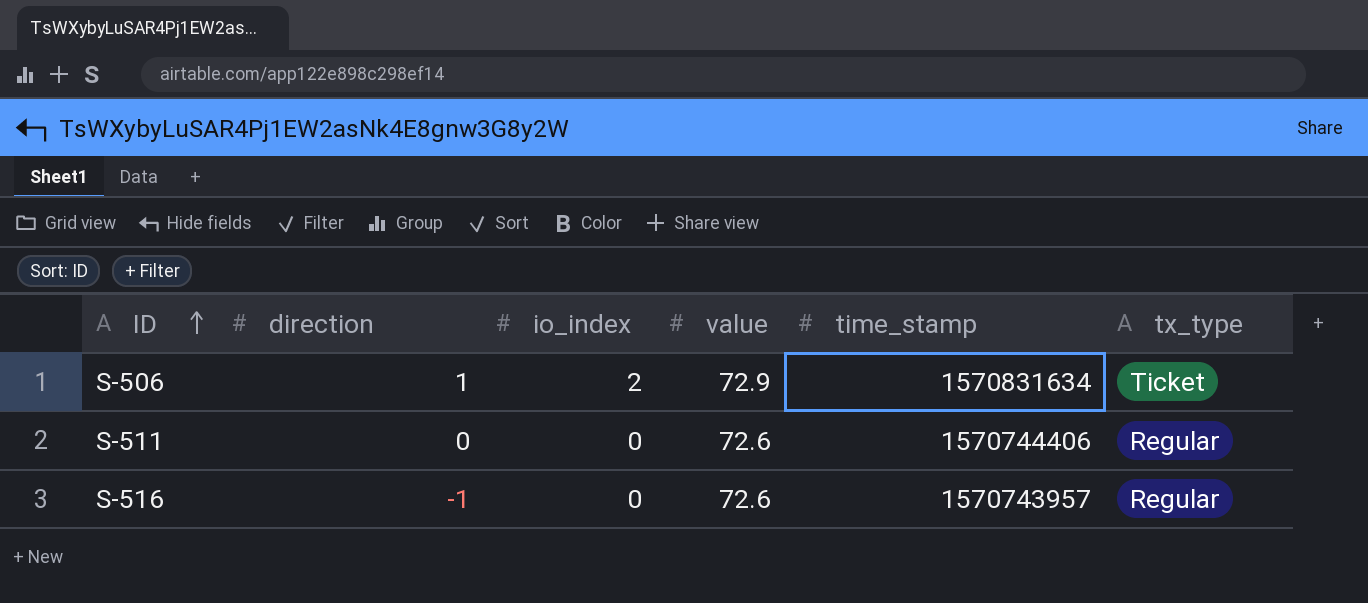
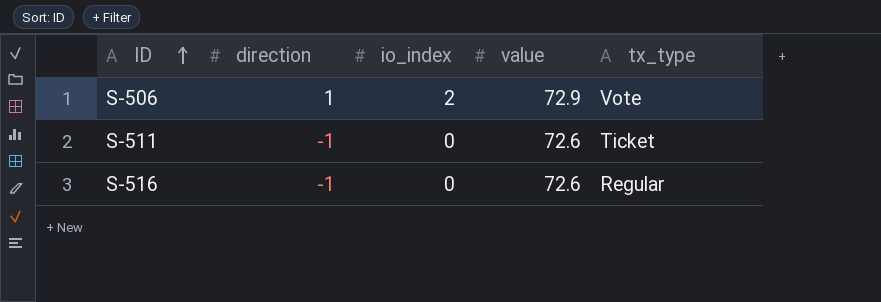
column time_stamp | position: 5 -> none
S-506 | tx_type: Ticket -> Vote
S-511 | direction: 0 -> -1
S-511 | tx_type: Regular -> Ticket

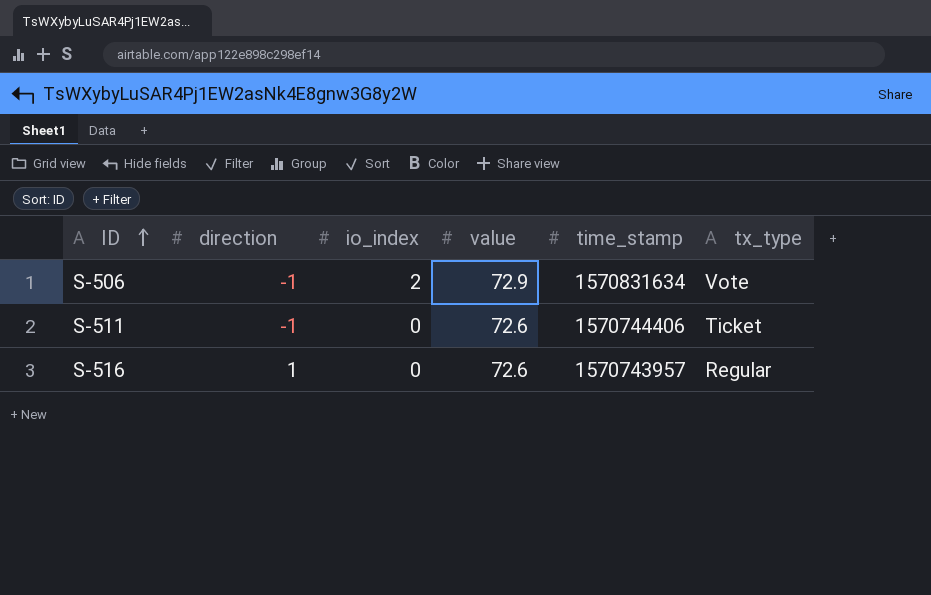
column time_stamp | position: none -> 5
S-506 | direction: 1 -> -1
S-516 | direction: -1 -> 1

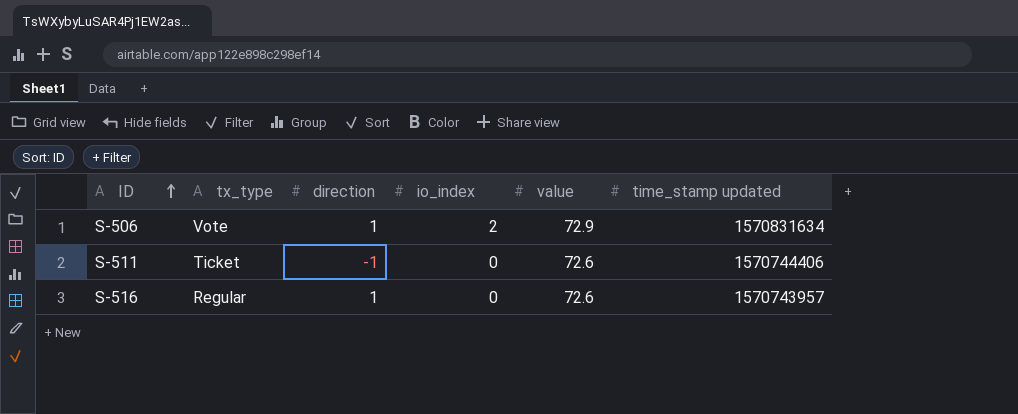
column tx_type | position: 6 -> 2
column name: time_stamp -> time_stamp updated
S-506 | direction: -1 -> 1

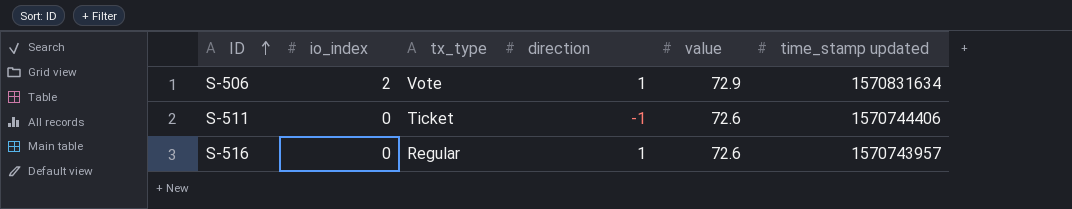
column io_index | position: 4 -> 2

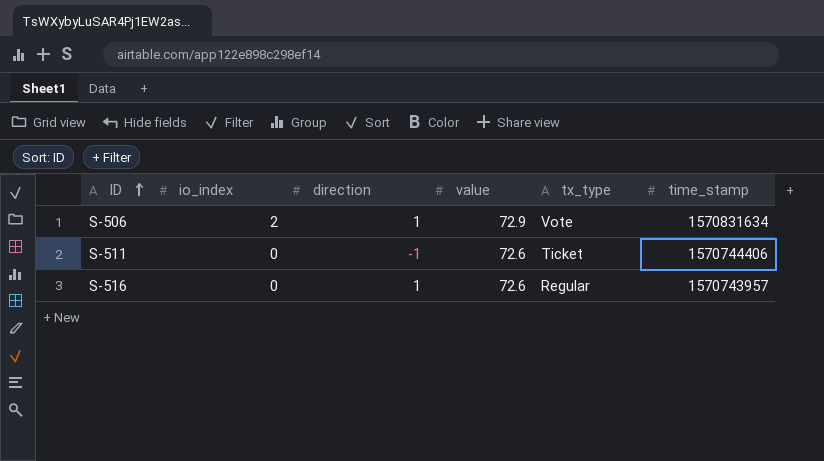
column tx_type | position: 3 -> 5
column name: time_stamp updated -> time_stamp

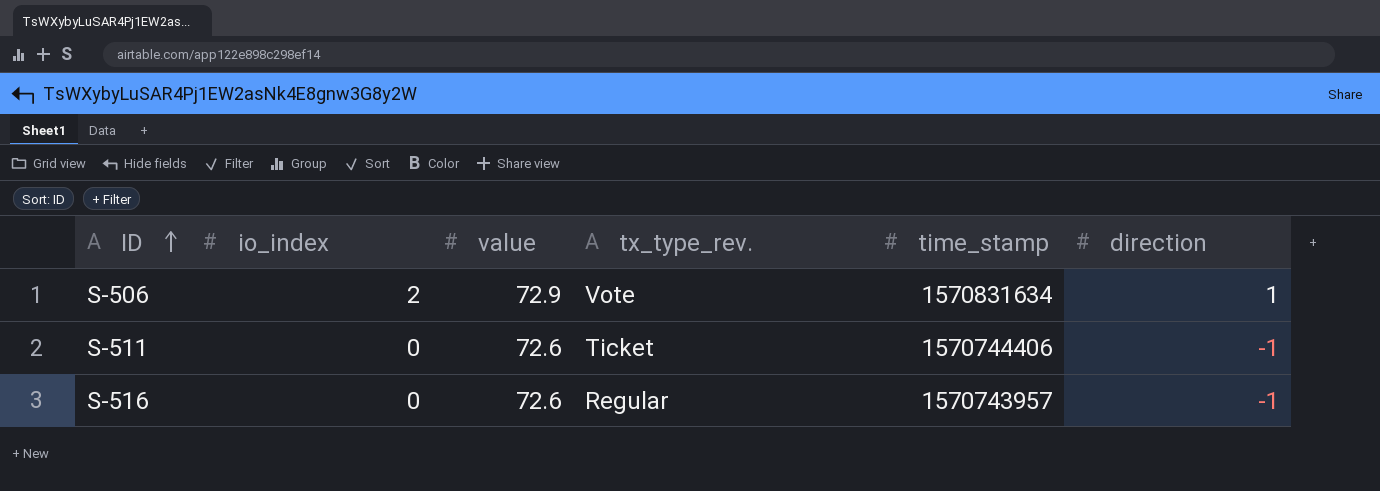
column name: tx_type -> tx_type_rev.
column direction | position: 3 -> 6
S-516 | direction: 1 -> -1

